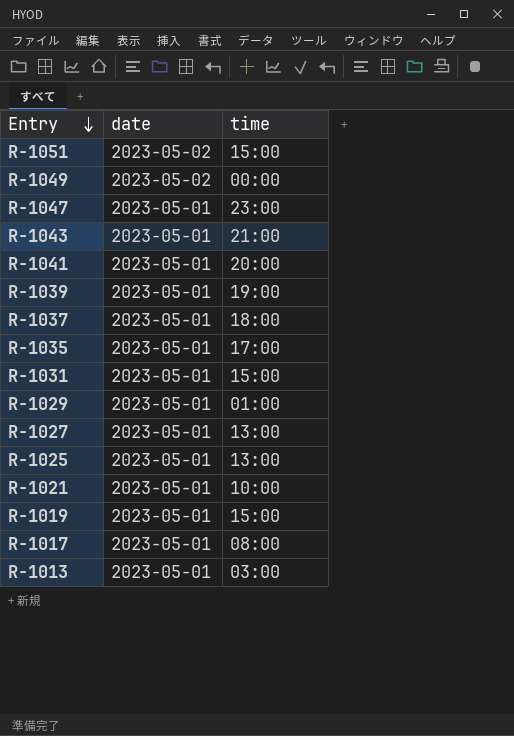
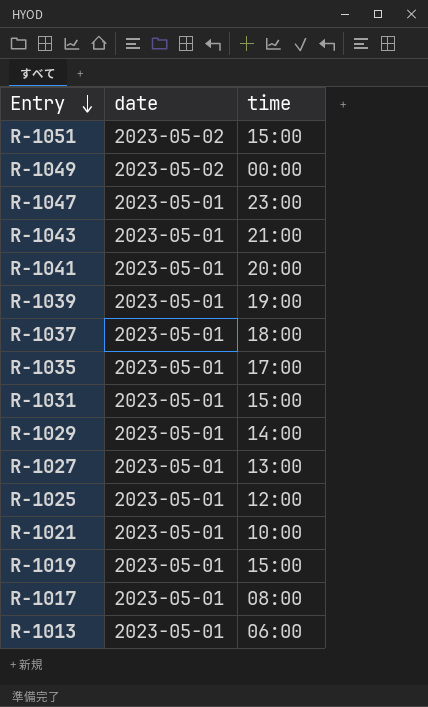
R-1029 | time: 01:00 -> 14:00
R-1025 | time: 13:00 -> 12:00
R-1013 | time: 03:00 -> 06:00

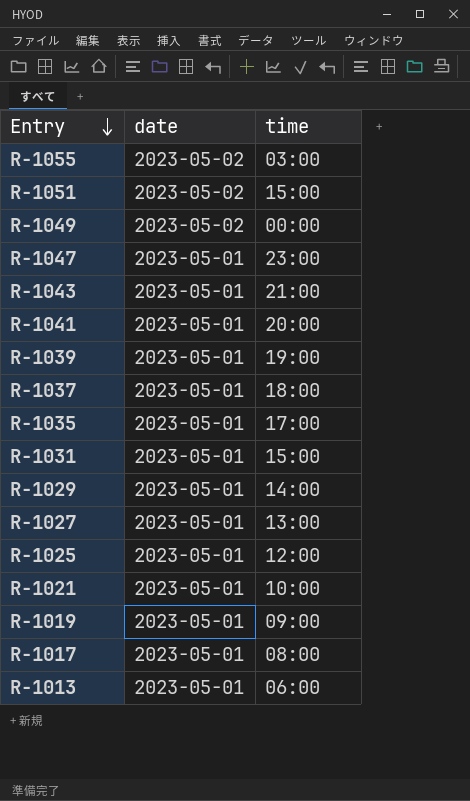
row R-1055: none -> 2023-05-02 | 03:00
R-1019 | time: 15:00 -> 09:00

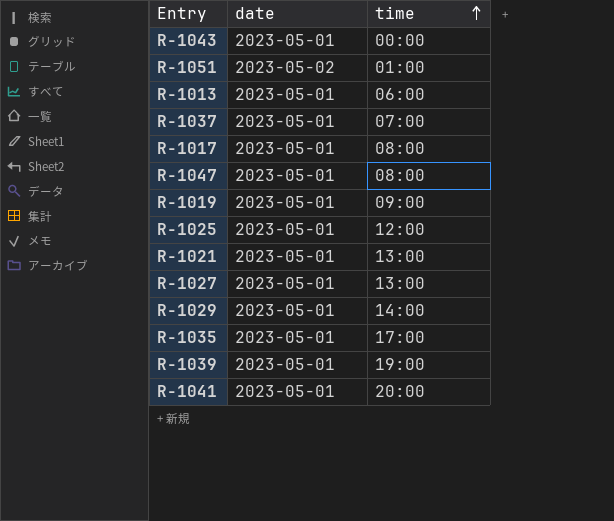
row order: Entry descending -> time ascending
row R-1055: 2023-05-02 | 03:00 -> none
row R-1049: 2023-05-02 | 00:00 -> none
row R-1031: 2023-05-01 | 15:00 -> none
R-1043 | time: 21:00 -> 00:00
R-1051 | time: 15:00 -> 01:00
R-1037 | time: 18:00 -> 07:00
R-1047 | time: 23:00 -> 08:00
R-1021 | time: 10:00 -> 13:00

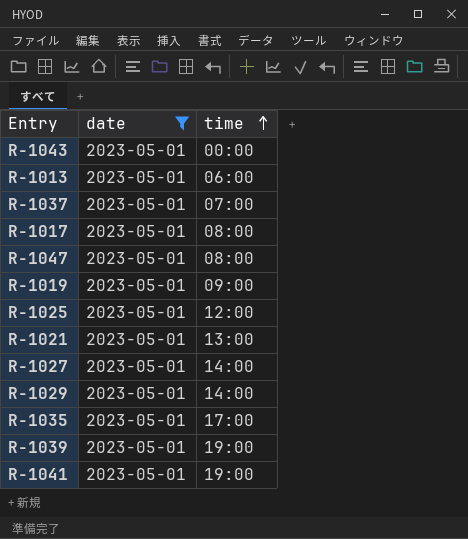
filter: none -> date = 2023-05-01
R-1027 | time: 13:00 -> 14:00
R-1041 | time: 20:00 -> 19:00

